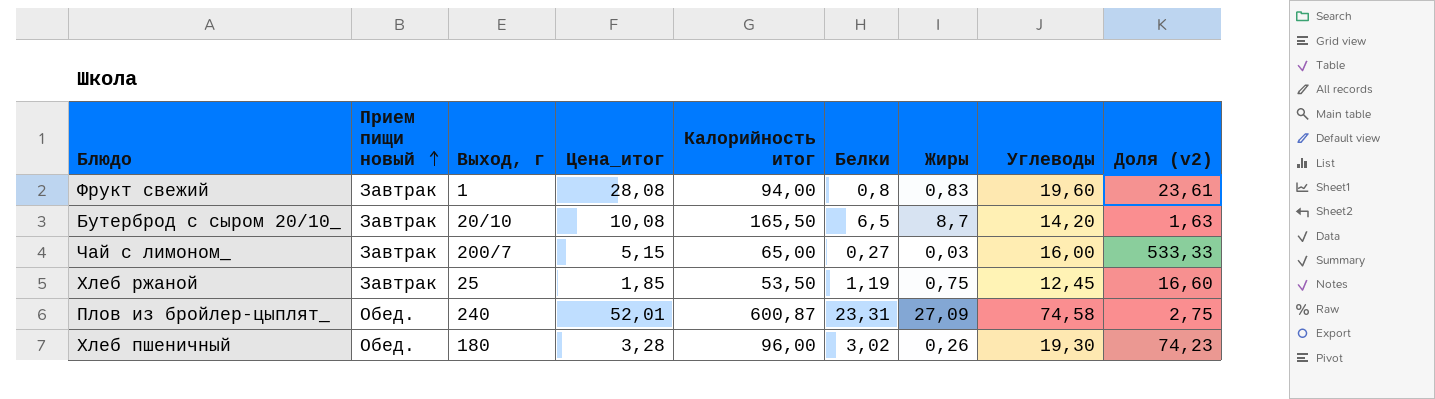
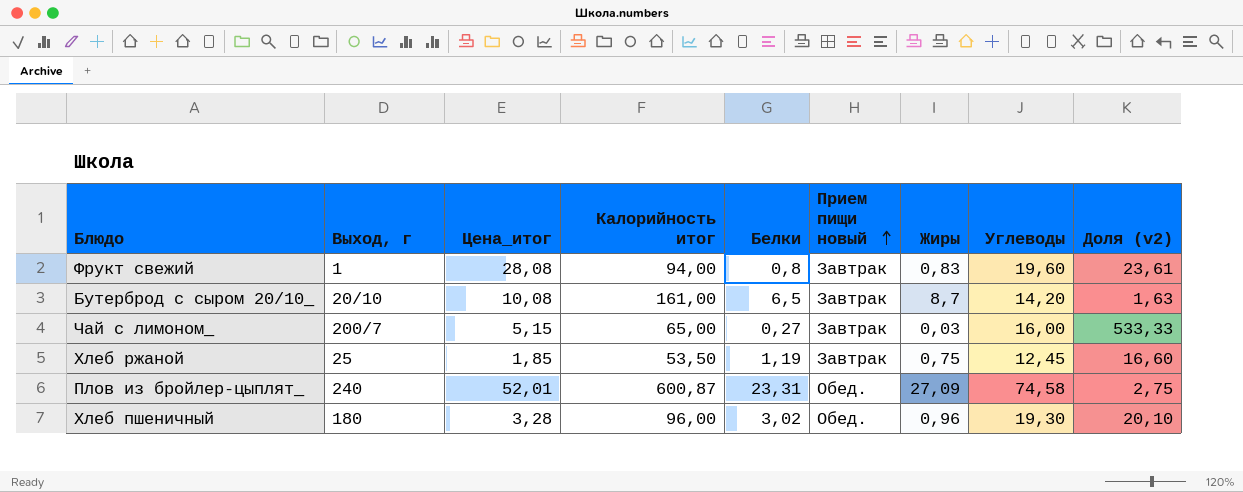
column Прием пищи новый | position: 2 -> 6
Бутерброд с сыром 20/10_ | Калорийность итог: 165,50 -> 161,00
Хлеб пшеничный | Жиры: 0,26 -> 0,96
Хлеб пшеничный | Доля (v2): 74,23 -> 20,10

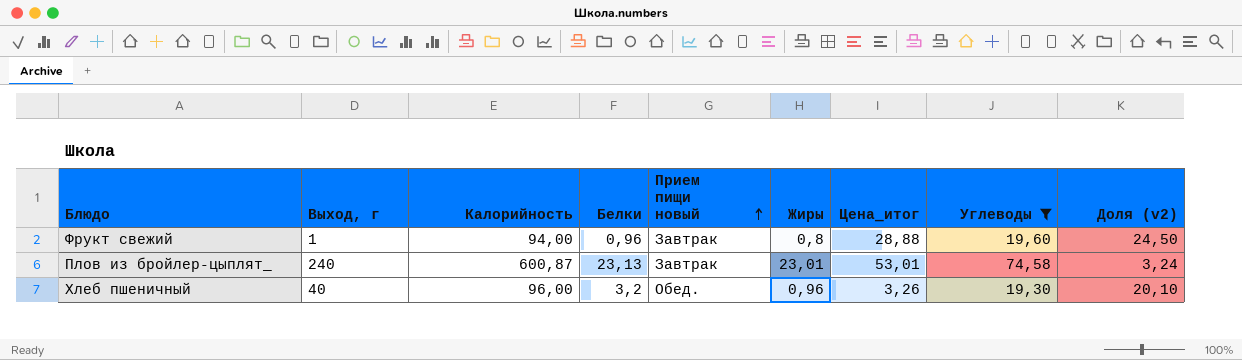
filter: none -> Углеводы >= 19,30
column name: Калорийность итог -> Калорийность
column Цена_итог | position: 3 -> 7
Фрукт свежий | Белки: 0,8 -> 0,96
Фрукт свежий | Жиры: 0,83 -> 0,8
Фрукт свежий | Цена_итог: 28,08 -> 28,88
Фрукт свежий | Доля (v2): 23,61 -> 24,50
Плов из бройлер-цыплят_ | Белки: 23,31 -> 23,13
Плов из бройлер-цыплят_ | Прием пищи новый: Обед. -> Завтрак
Плов из бройлер-цыплят_ | Жиры: 27,09 -> 23,01
Плов из бройлер-цыплят_ | Цена_итог: 52,01 -> 53,01
Плов из бройлер-цыплят_ | Доля (v2): 2,75 -> 3,24
Хлеб пшеничный | Выход, г: 180 -> 40
Хлеб пшеничный | Белки: 3,02 -> 3,2
Хлеб пшеничный | Цена_итог: 3,28 -> 3,26

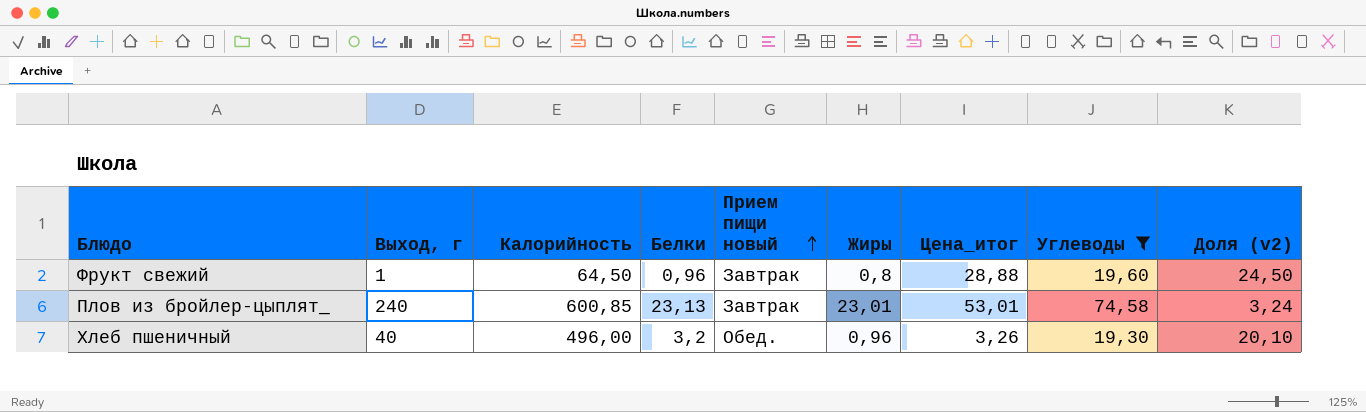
Фрукт свежий | Калорийность: 94,00 -> 64,50
Плов из бройлер-цыплят_ | Калорийность: 600,87 -> 600,85
Хлеб пшеничный | Калорийность: 96,00 -> 496,00

